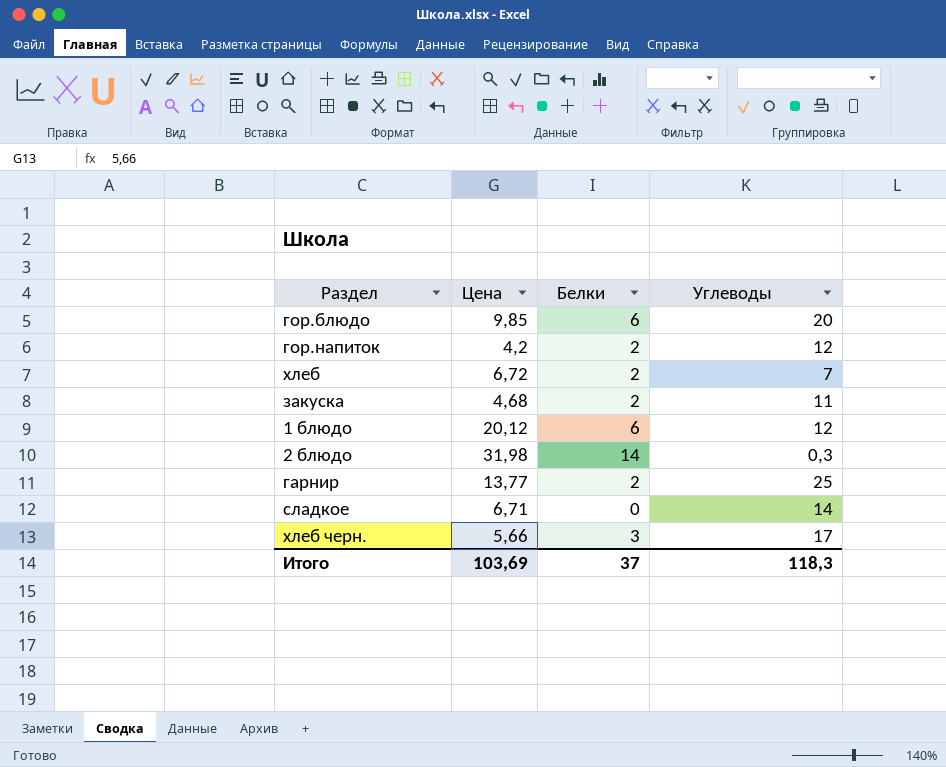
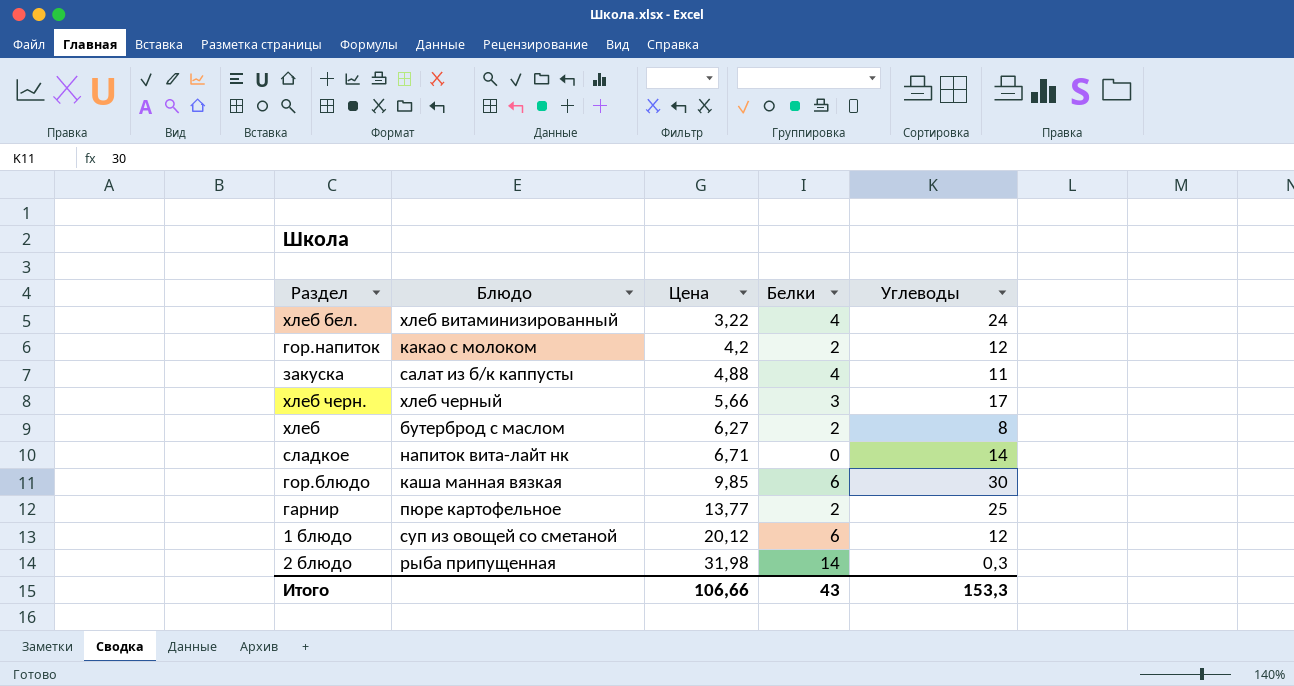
row order: none -> Цена ascending
column Блюдо | position: none -> 2
row хлеб бел.: none -> хлеб витаминизированный | 3,22 | 4 | 24
закуска | Цена: 4,68 -> 4,88
закуска | Белки: 2 -> 4
хлеб | Цена: 6,72 -> 6,27
хлеб | Углеводы: 7 -> 8
гор.блюдо | Углеводы: 20 -> 30
Итого | Цена: 103,69 -> 106,66
Итого | Белки: 37 -> 43
Итого | Углеводы: 118,3 -> 153,3

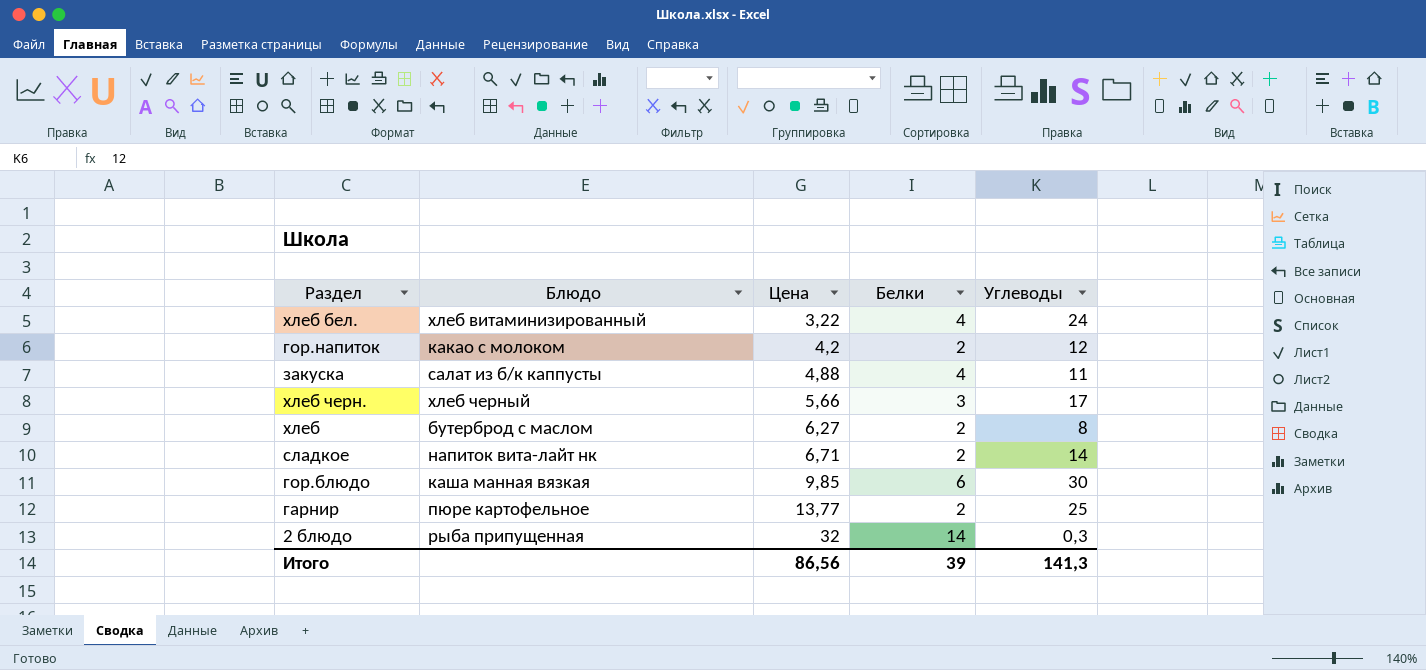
row 1 блюдо: суп из овощей со сметаной | 20,12 | 6 | 12 -> none
сладкое | Белки: 0 -> 2
2 блюдо | Цена: 31,98 -> 32
Итого | Цена: 106,66 -> 86,56
Итого | Белки: 43 -> 39
Итого | Углеводы: 153,3 -> 141,3

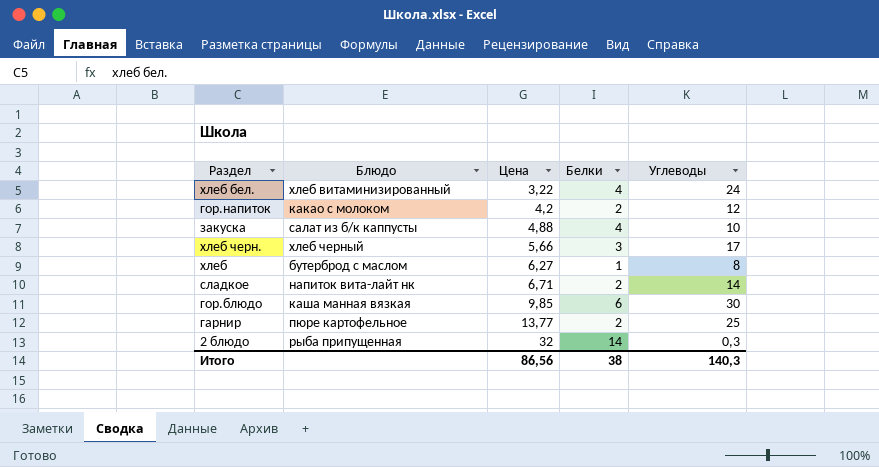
закуска | Углеводы: 11 -> 10
хлеб | Белки: 2 -> 1
Итого | Белки: 39 -> 38
Итого | Углеводы: 141,3 -> 140,3

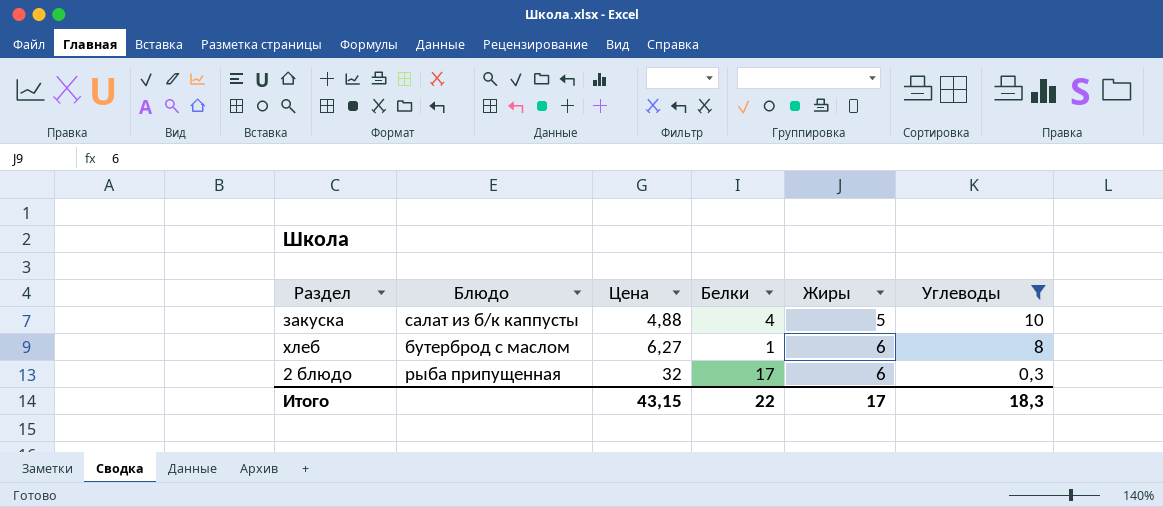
filter: none -> Углеводы <= 10
column Жиры | position: none -> 5
2 блюдо | Белки: 14 -> 17
Итого | Цена: 86,56 -> 43,15
Итого | Белки: 38 -> 22
Итого | Углеводы: 140,3 -> 18,3

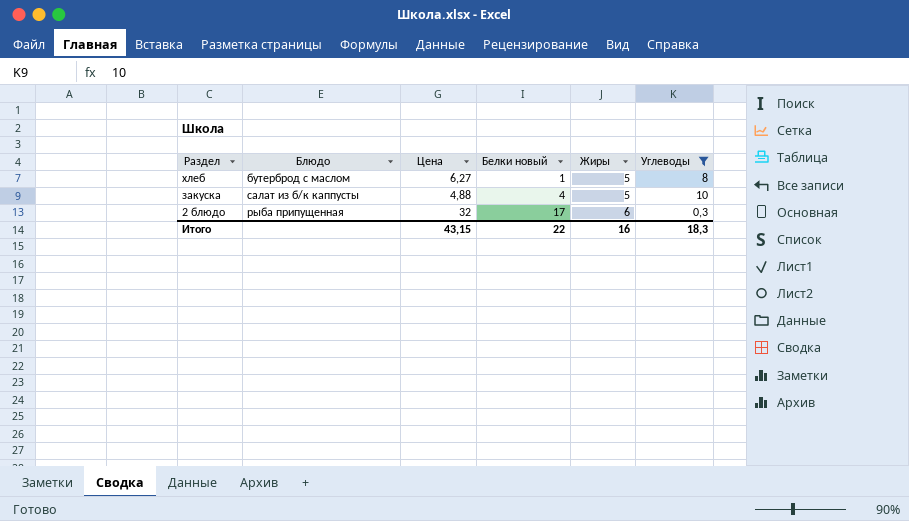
row order: Цена ascending -> Раздел descending
column name: Белки -> Белки новый
хлеб | Жиры: 6 -> 5
Итого | Жиры: 17 -> 16

